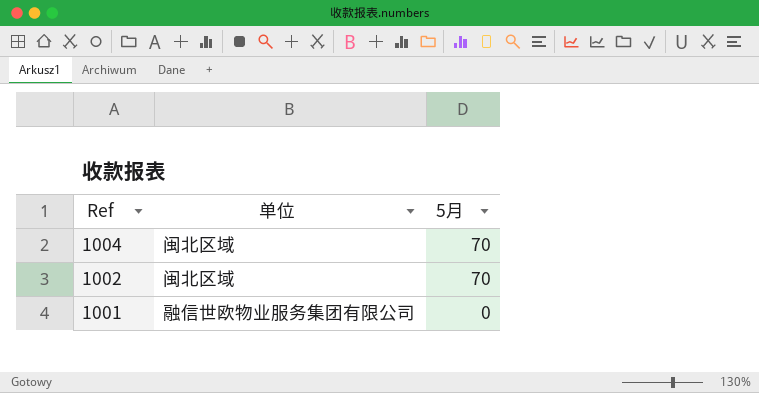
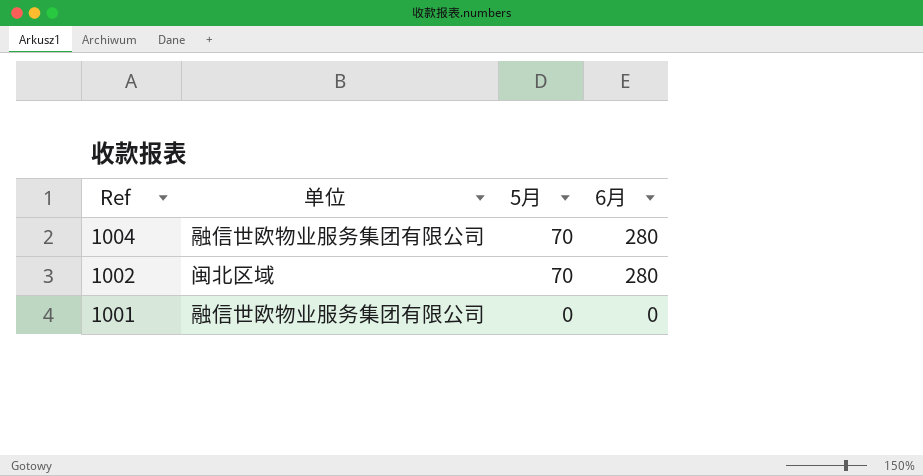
column 6月 | position: none -> 4
1004 | 单位: 闽北区域 -> 融信世欧物业服务集团有限公司

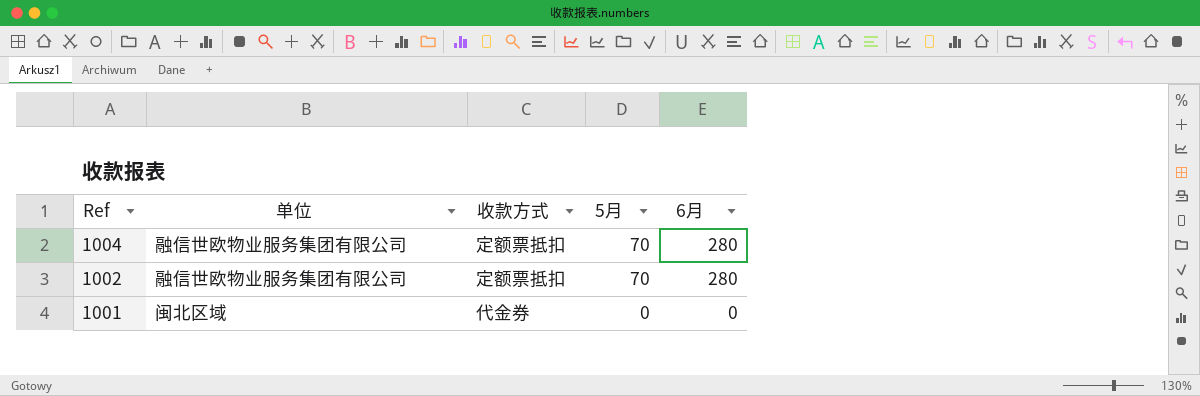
column 收款方式 | position: none -> 3
1002 | 单位: 闽北区域 -> 融信世欧物业服务集团有限公司
1001 | 单位: 融信世欧物业服务集团有限公司 -> 闽北区域

